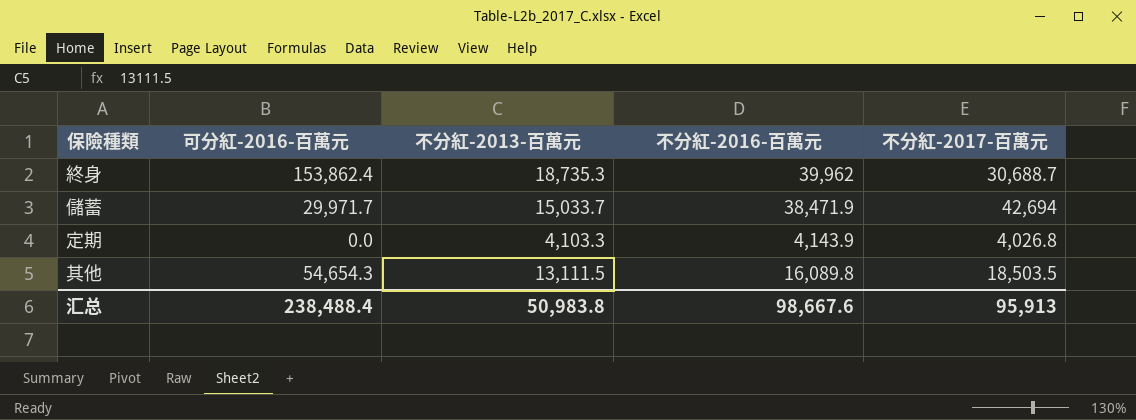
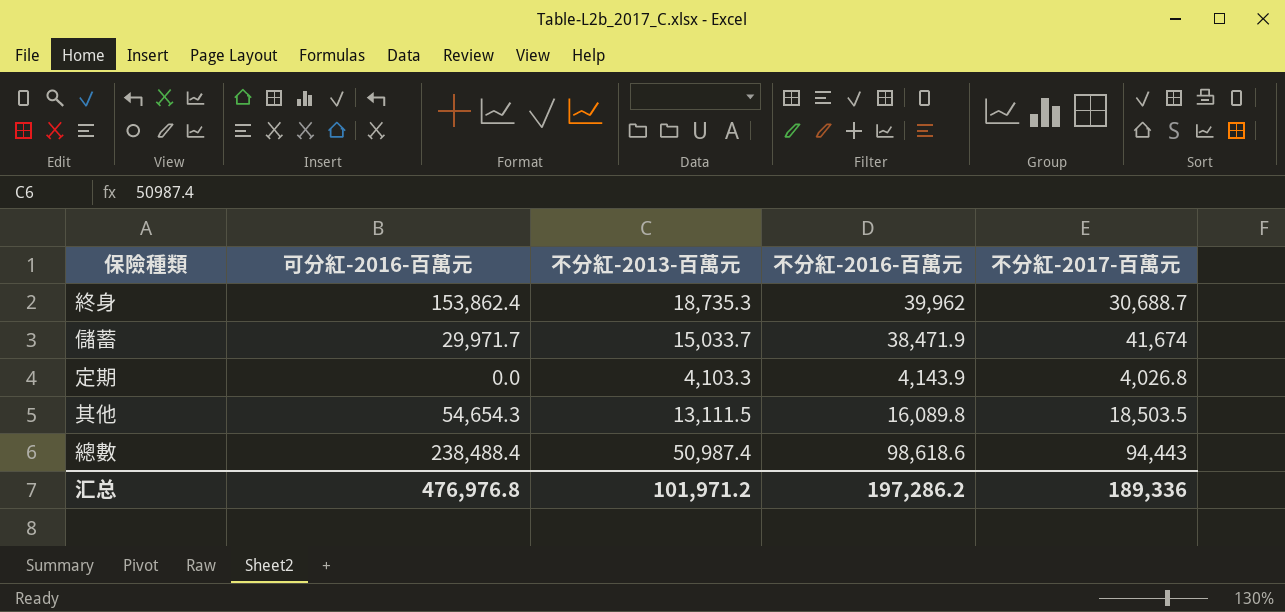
儲蓄 | 不分紅-2017-百萬元: 42,694 -> 41,674
row 總數: none -> 238,488.4 | 50,987.4 | 98,618.6 | 94,443
汇总 | 可分紅-2016-百萬元: 238,488.4 -> 476,976.8
汇总 | 不分紅-2013-百萬元: 50,983.8 -> 101,971.2
汇总 | 不分紅-2016-百萬元: 98,667.6 -> 197,286.2
汇总 | 不分紅-2017-百萬元: 95,913 -> 189,336

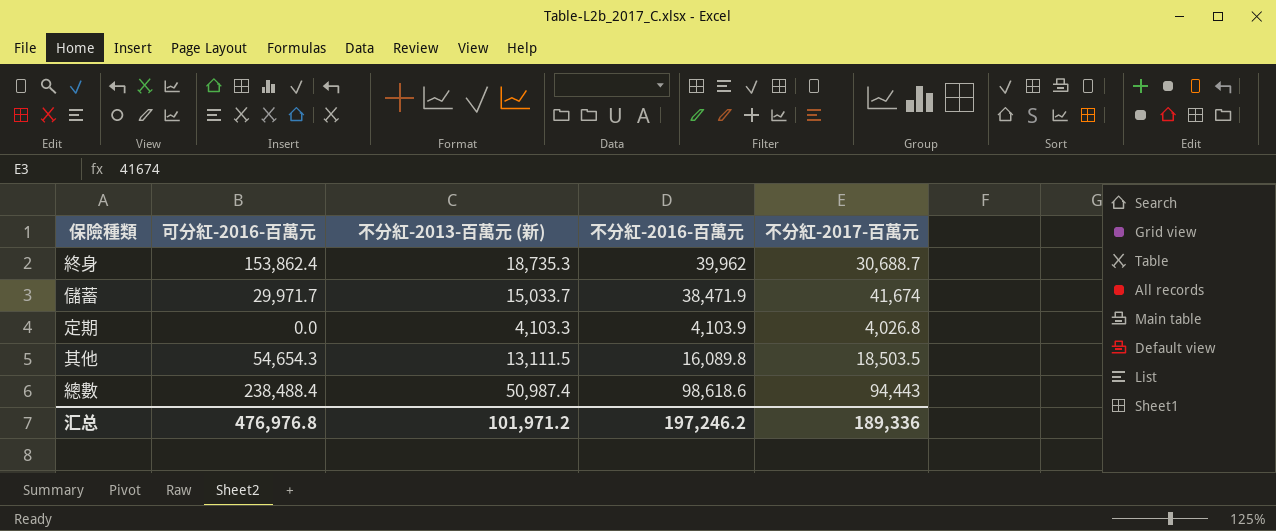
column name: 不分紅-2013-百萬元 -> 不分紅-2013-百萬元 (新)
定期 | 不分紅-2016-百萬元: 4,143.9 -> 4,103.9
汇总 | 不分紅-2016-百萬元: 197,286.2 -> 197,246.2

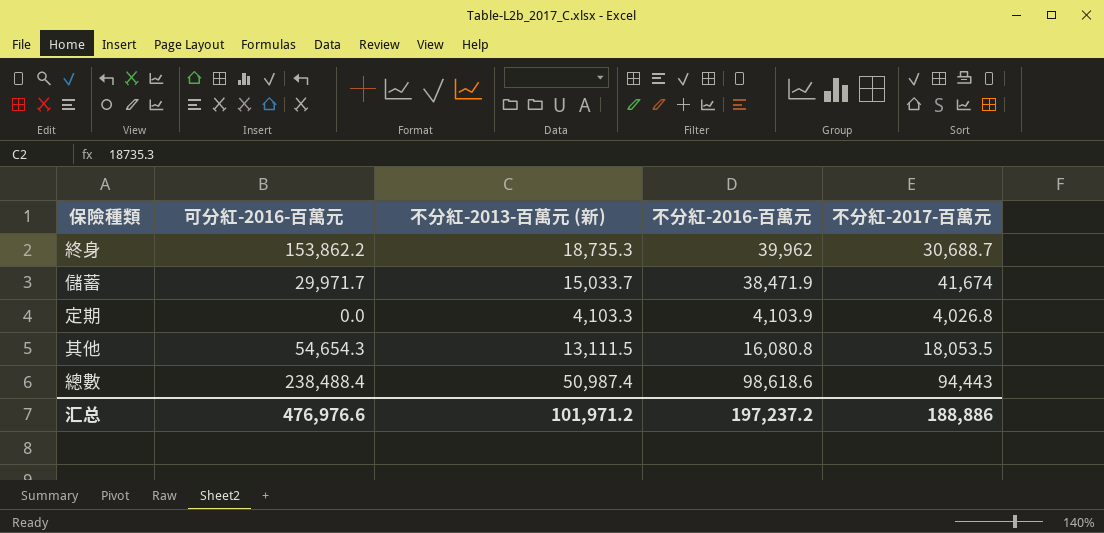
終身 | 可分紅-2016-百萬元: 153,862.4 -> 153,862.2
其他 | 不分紅-2016-百萬元: 16,089.8 -> 16,080.8
其他 | 不分紅-2017-百萬元: 18,503.5 -> 18,053.5
汇总 | 可分紅-2016-百萬元: 476,976.8 -> 476,976.6
汇总 | 不分紅-2016-百萬元: 197,246.2 -> 197,237.2
汇总 | 不分紅-2017-百萬元: 189,336 -> 188,886

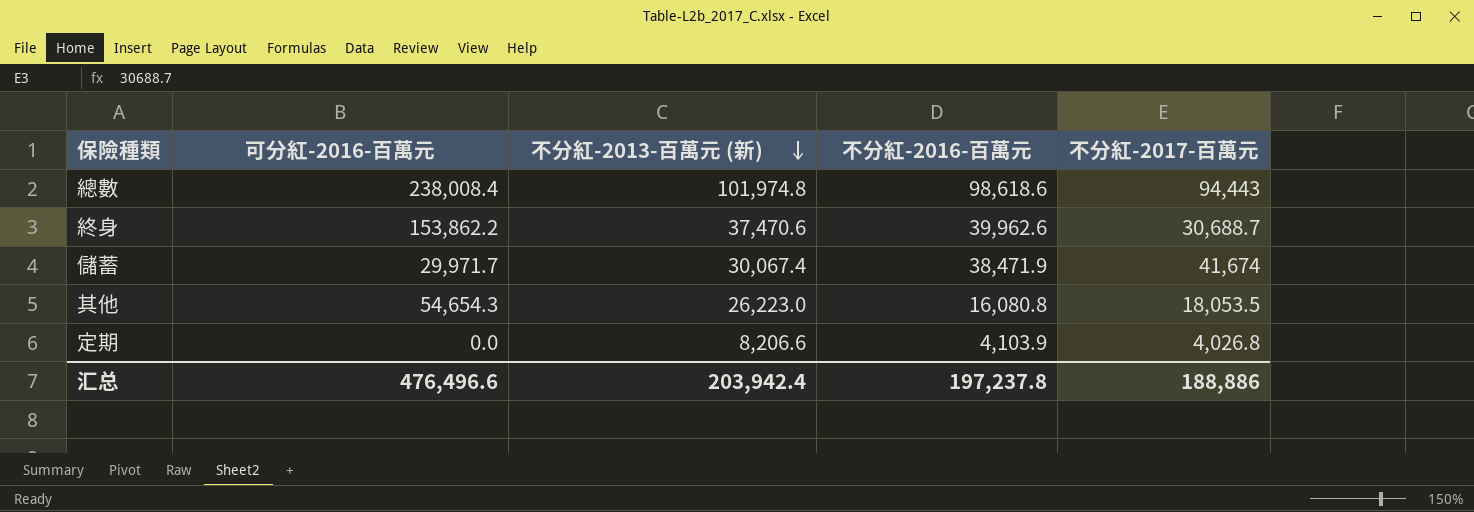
row order: none -> 不分紅-2013-百萬元 (新) descending
總數 | 可分紅-2016-百萬元: 238,488.4 -> 238,008.4
總數 | 不分紅-2013-百萬元 (新): 50,987.4 -> 101,974.8
終身 | 不分紅-2013-百萬元 (新): 18,735.3 -> 37,470.6
終身 | 不分紅-2016-百萬元: 39,962 -> 39,962.6
儲蓄 | 不分紅-2013-百萬元 (新): 15,033.7 -> 30,067.4
其他 | 不分紅-2013-百萬元 (新): 13,111.5 -> 26,223.0
定期 | 不分紅-2013-百萬元 (新): 4,103.3 -> 8,206.6
汇总 | 可分紅-2016-百萬元: 476,976.6 -> 476,496.6
汇总 | 不分紅-2013-百萬元 (新): 101,971.2 -> 203,942.4
汇总 | 不分紅-2016-百萬元: 197,237.2 -> 197,237.8

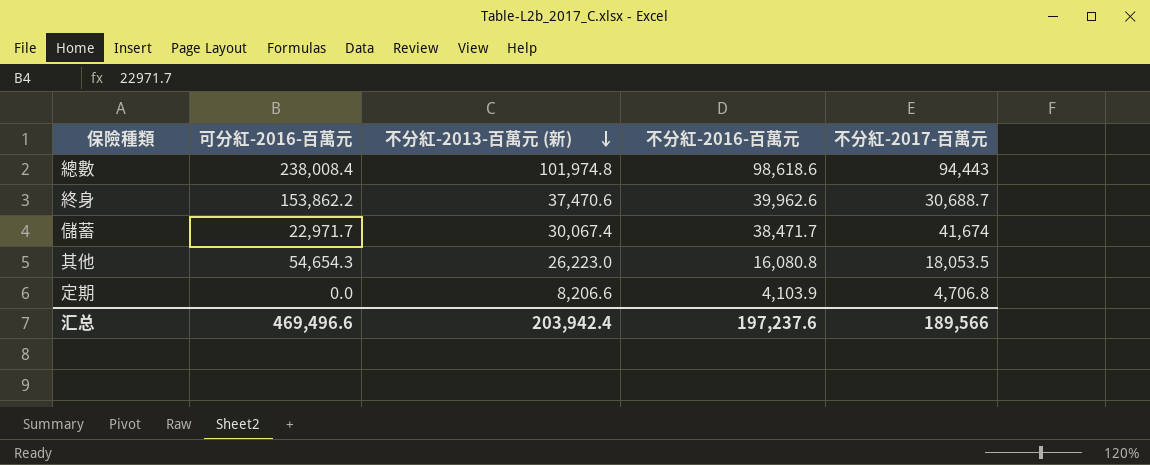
儲蓄 | 可分紅-2016-百萬元: 29,971.7 -> 22,971.7
儲蓄 | 不分紅-2016-百萬元: 38,471.9 -> 38,471.7
定期 | 不分紅-2017-百萬元: 4,026.8 -> 4,706.8
汇总 | 可分紅-2016-百萬元: 476,496.6 -> 469,496.6
汇总 | 不分紅-2016-百萬元: 197,237.8 -> 197,237.6
汇总 | 不分紅-2017-百萬元: 188,886 -> 189,566

